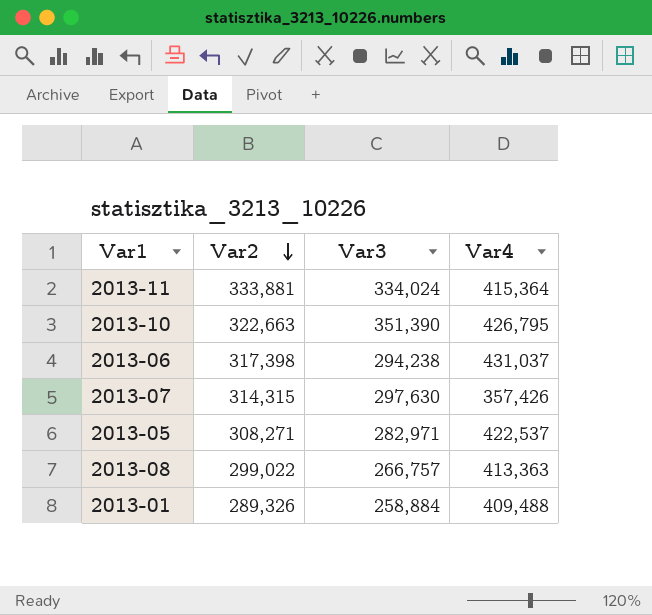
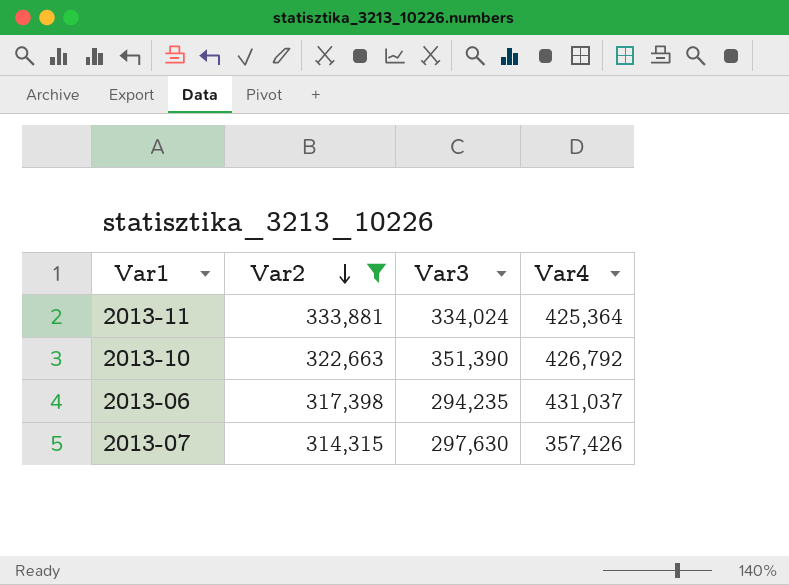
filter: none -> Var2 >= 314,315
2013-11 | Var4: 415,364 -> 425,364
2013-10 | Var4: 426,795 -> 426,792
2013-06 | Var3: 294,238 -> 294,235

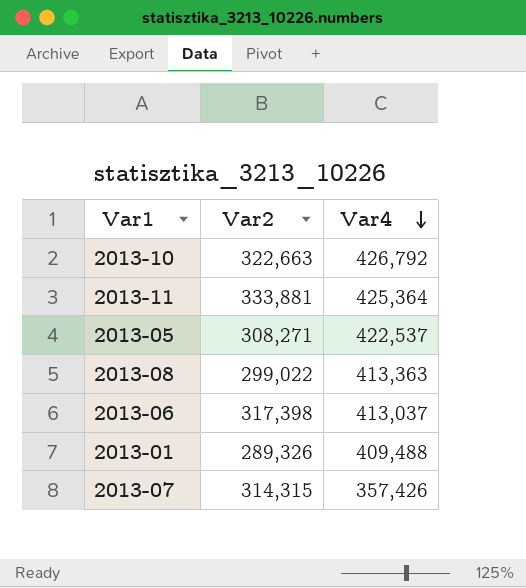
filter: Var2 >= 314,315 -> none
row order: Var2 descending -> Var4 descending
column Var3 | position: 3 -> none
2013-06 | Var4: 431,037 -> 413,037

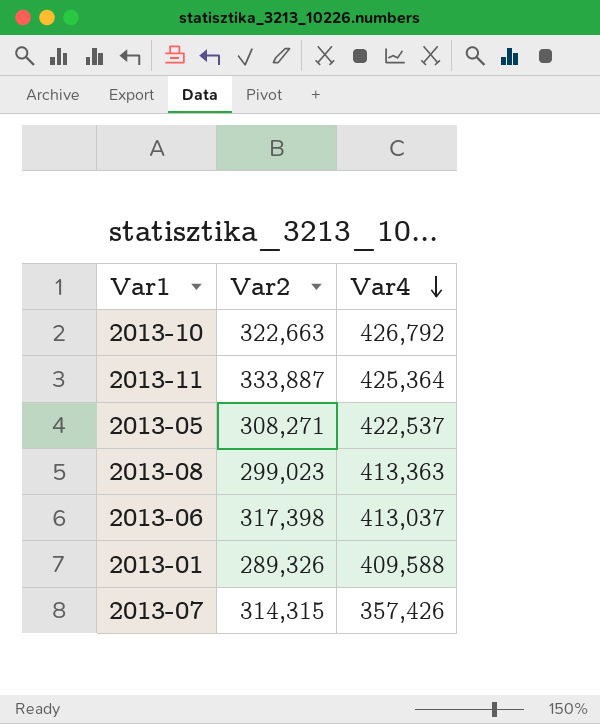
2013-11 | Var2: 333,881 -> 333,887
2013-08 | Var2: 299,022 -> 299,023
2013-01 | Var4: 409,488 -> 409,588

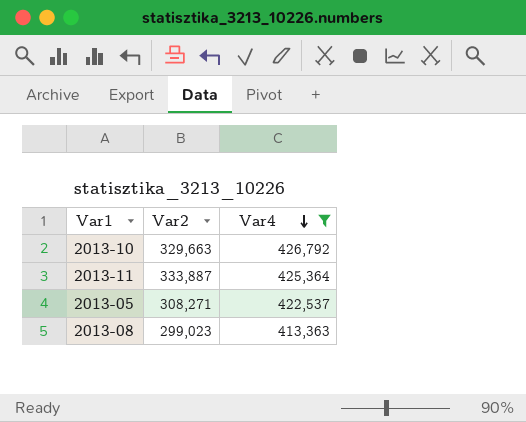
filter: none -> Var4 >= 413,363
2013-10 | Var2: 322,663 -> 329,663

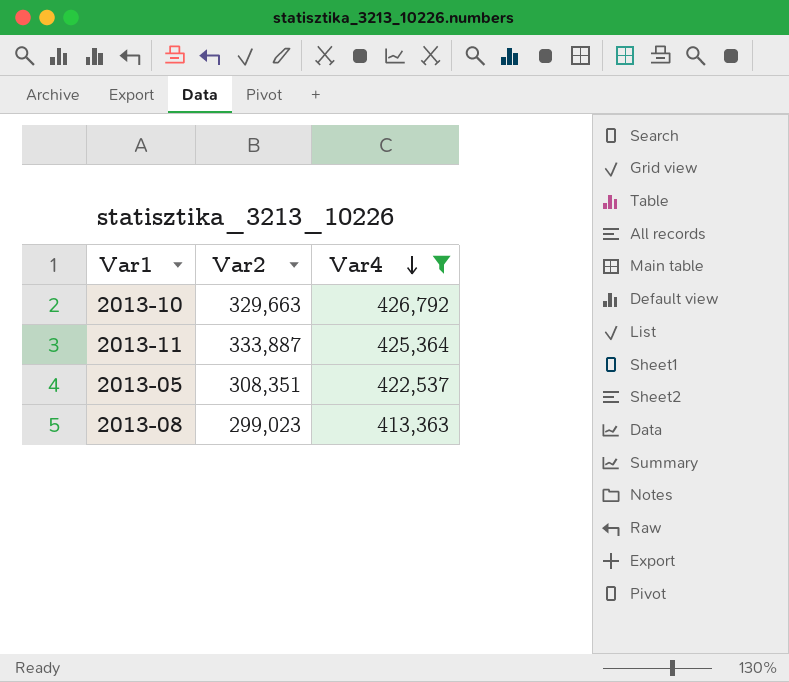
2013-05 | Var2: 308,271 -> 308,351

